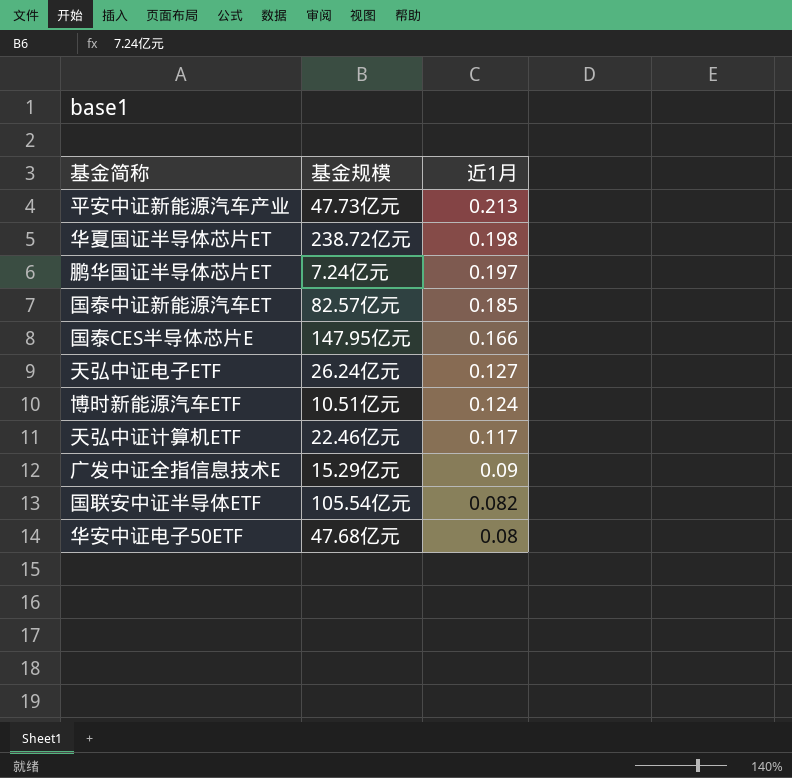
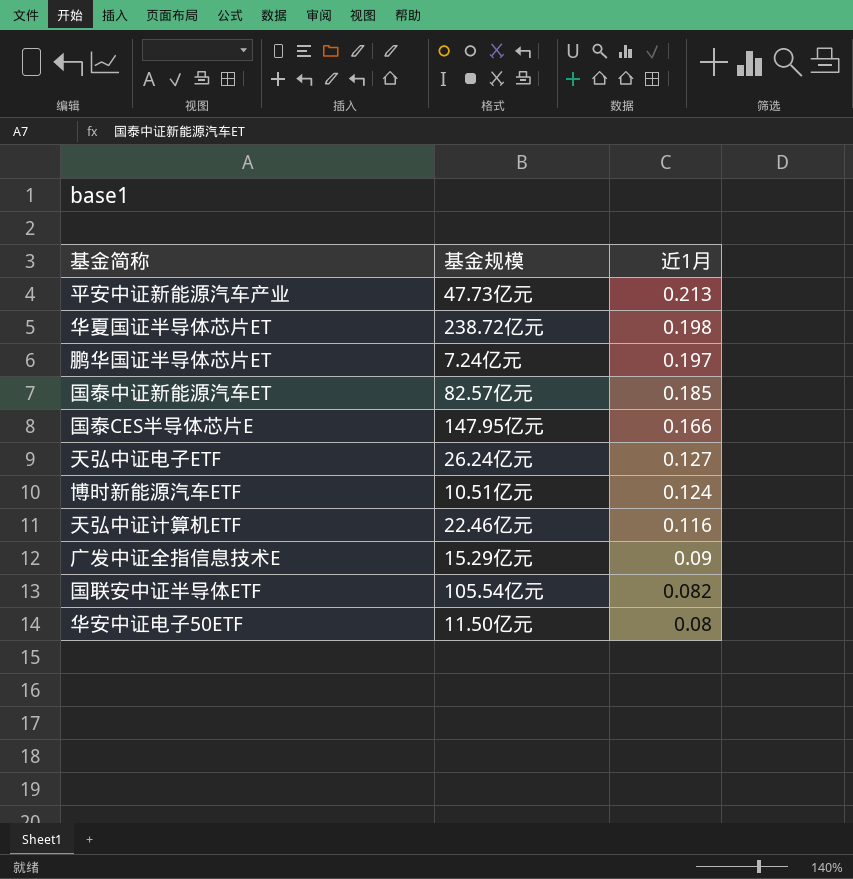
天弘中证计算机ETF | 近1月: 0.117 -> 0.116
华安中证电子50ETF | 基金规模: 47.68亿元 -> 11.50亿元

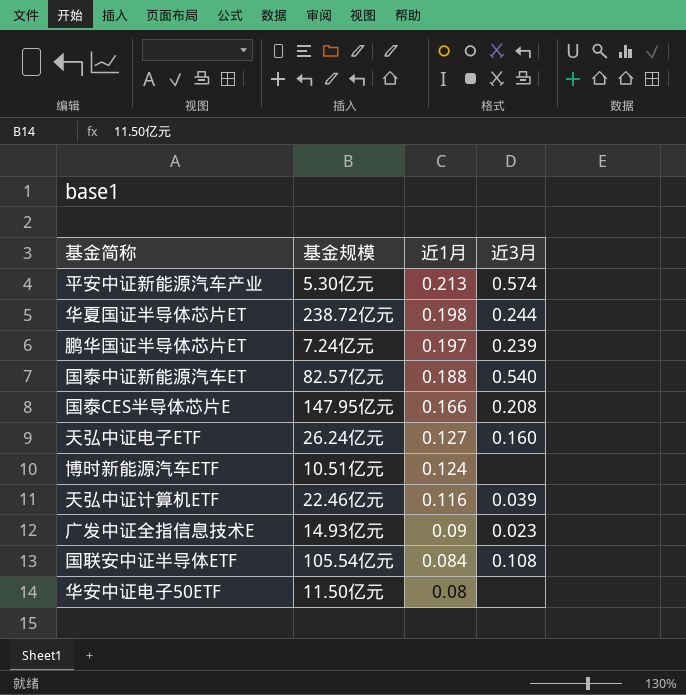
column 近3月 | position: none -> 4
平安中证新能源汽车产业 | 基金规模: 47.73亿元 -> 5.30亿元
国泰中证新能源汽车ET | 近1月: 0.185 -> 0.188
广发中证全指信息技术E | 基金规模: 15.29亿元 -> 14.93亿元
国联安中证半导体ETF | 近1月: 0.082 -> 0.084

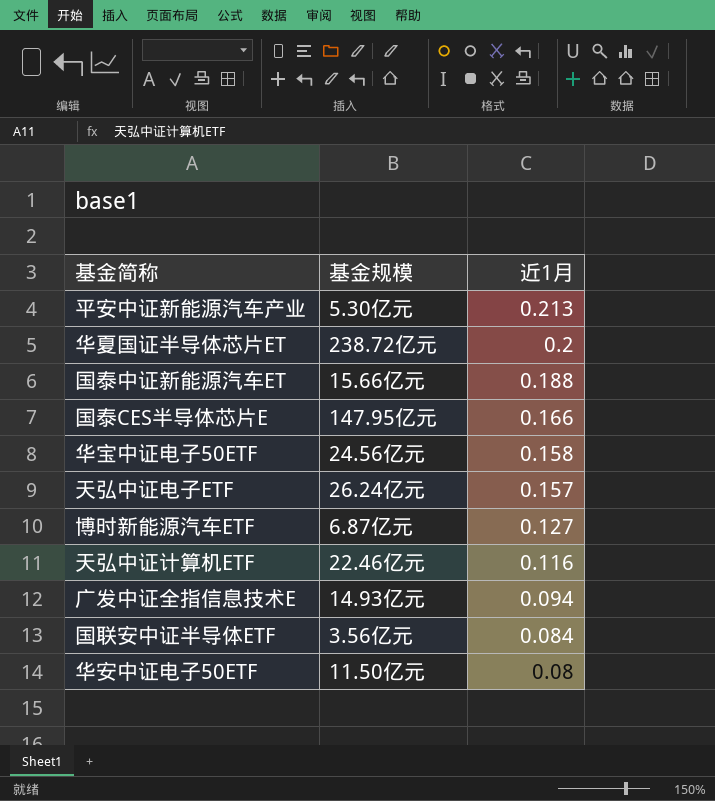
column 近3月 | position: 4 -> none
row 鹏华国证半导体芯片ET: 7.24亿元 | 0.197 | 0.239 -> none
华夏国证半导体芯片ET | 近1月: 0.198 -> 0.2
国泰中证新能源汽车ET | 基金规模: 82.57亿元 -> 15.66亿元
row 华宝中证电子50ETF: none -> 24.56亿元 | 0.158
天弘中证电子ETF | 近1月: 0.127 -> 0.157
博时新能源汽车ETF | 基金规模: 10.51亿元 -> 6.87亿元
博时新能源汽车ETF | 近1月: 0.124 -> 0.127
广发中证全指信息技术E | 近1月: 0.09 -> 0.094
国联安中证半导体ETF | 基金规模: 105.54亿元 -> 3.56亿元

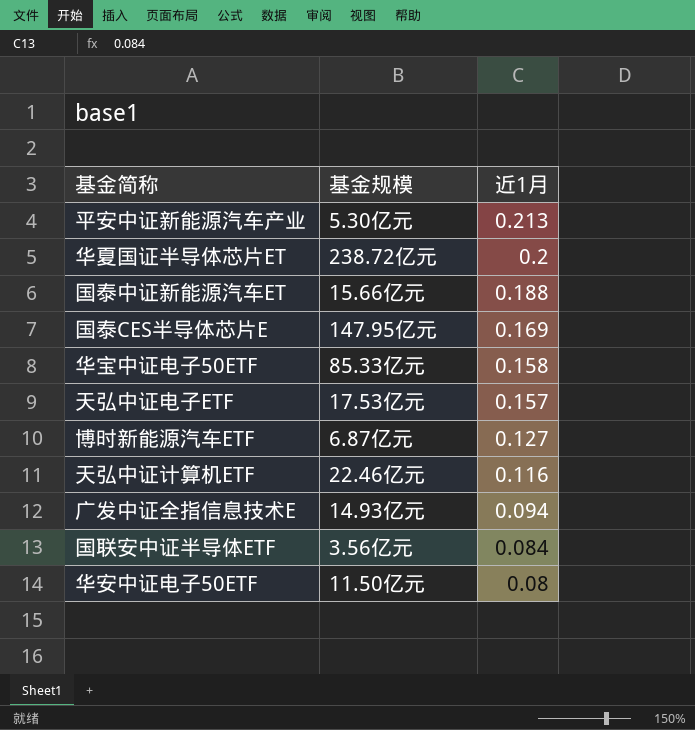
国泰CES半导体芯片E | 近1月: 0.166 -> 0.169
华宝中证电子50ETF | 基金规模: 24.56亿元 -> 85.33亿元
天弘中证电子ETF | 基金规模: 26.24亿元 -> 17.53亿元

